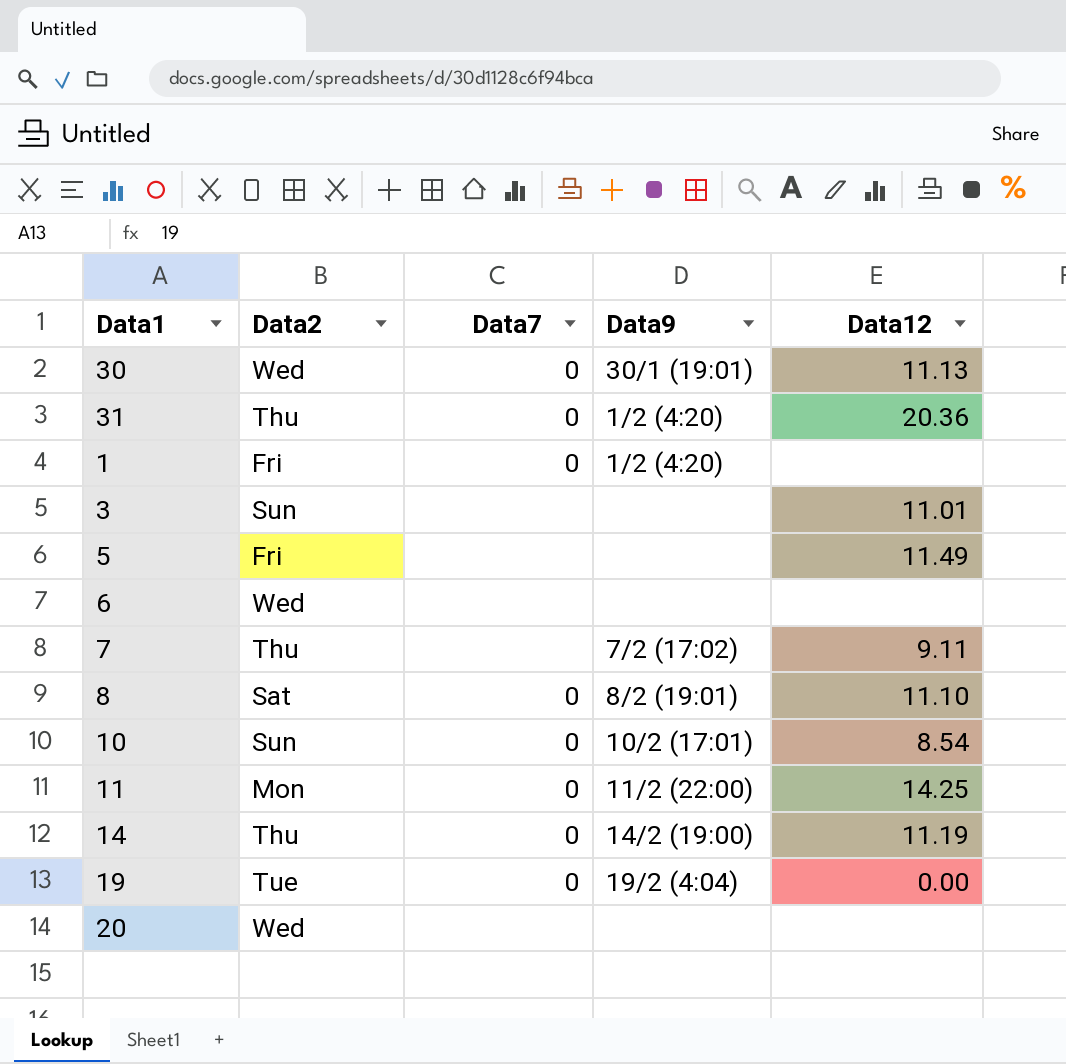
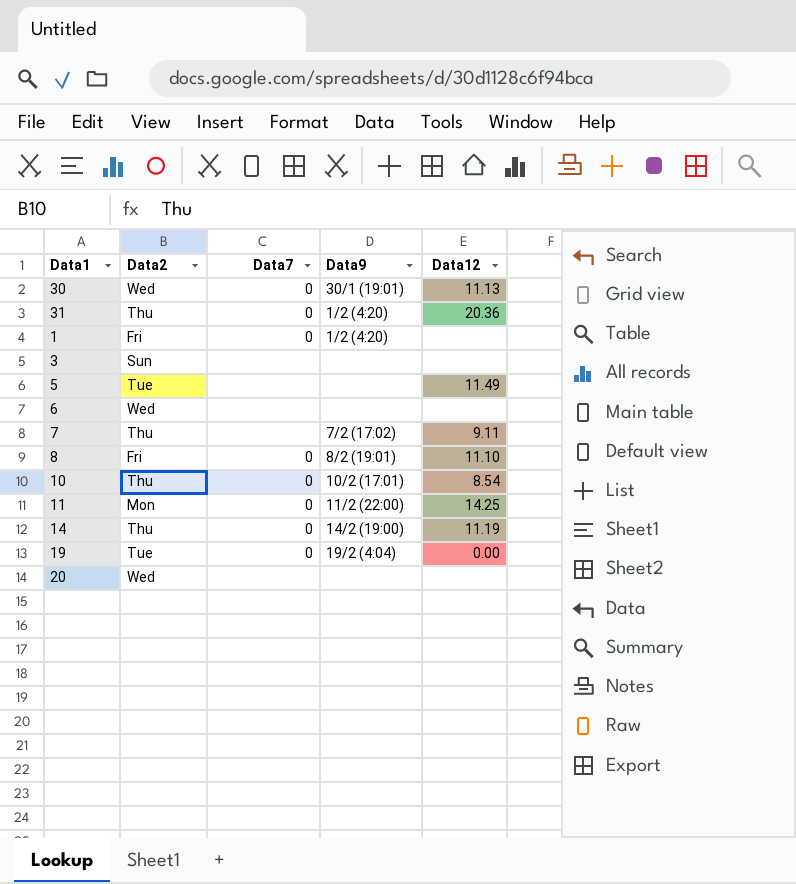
3 | Data12: 11.01 -> none
5 | Data2: Fri -> Tue
8 | Data2: Sat -> Fri
10 | Data2: Sun -> Thu

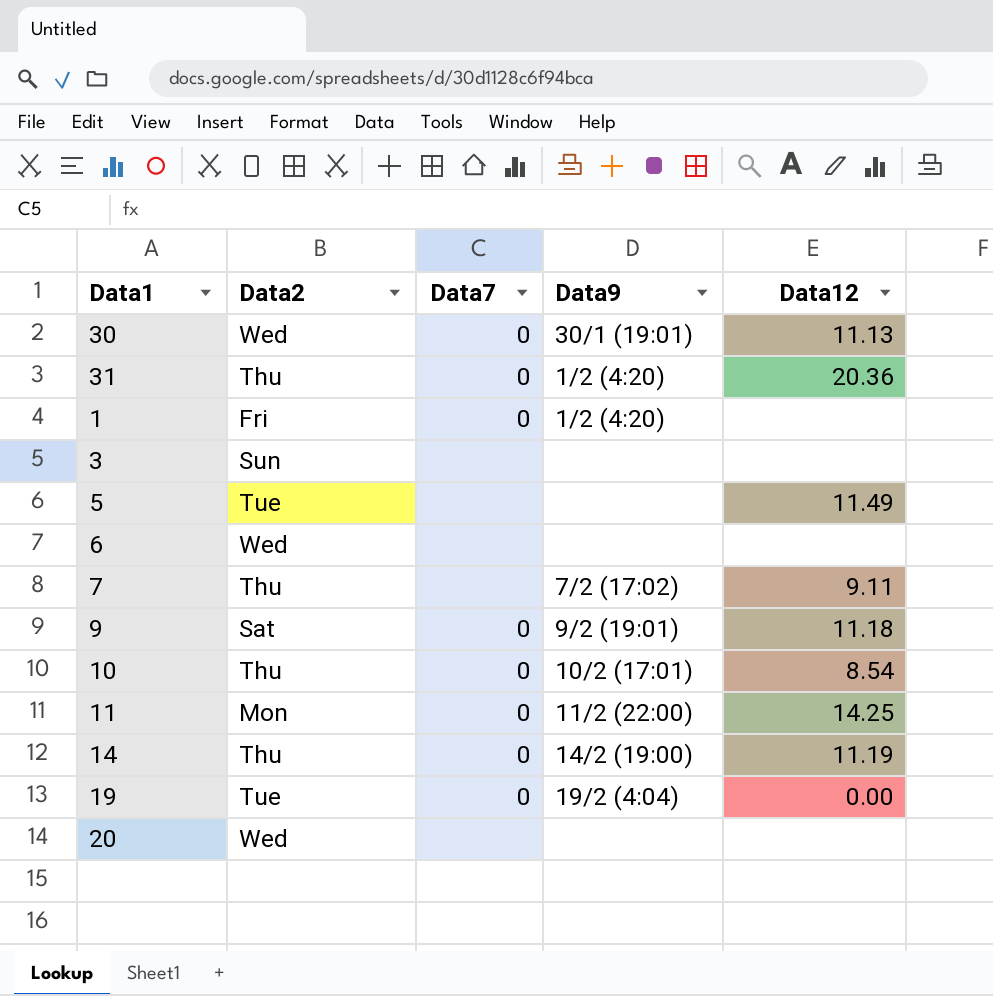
row 8: Fri | 0 | 8/2 (19:01) | 11.10 -> none
row 9: none -> Sat | 0 | 9/2 (19:01) | 11.18

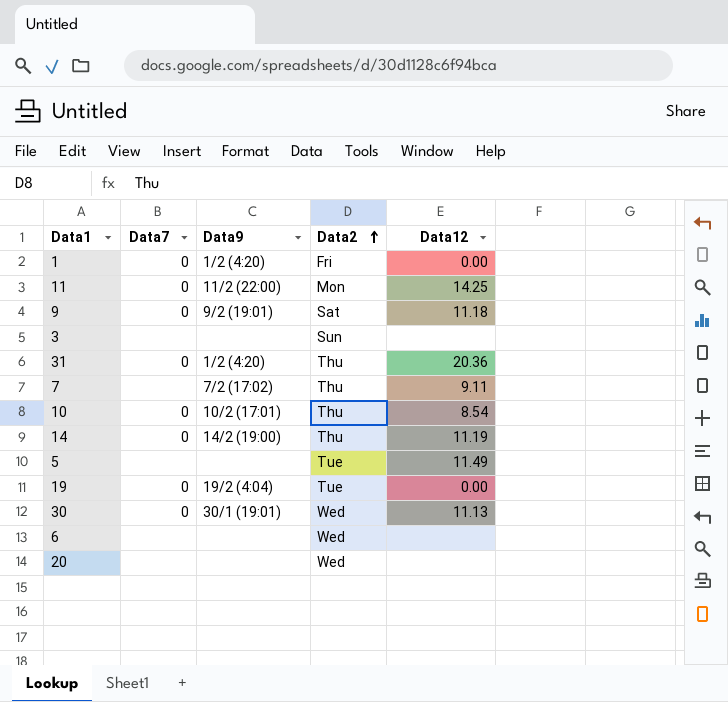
row order: none -> Data2 ascending
column Data2 | position: 2 -> 4
1 | Data12: none -> 0.00

